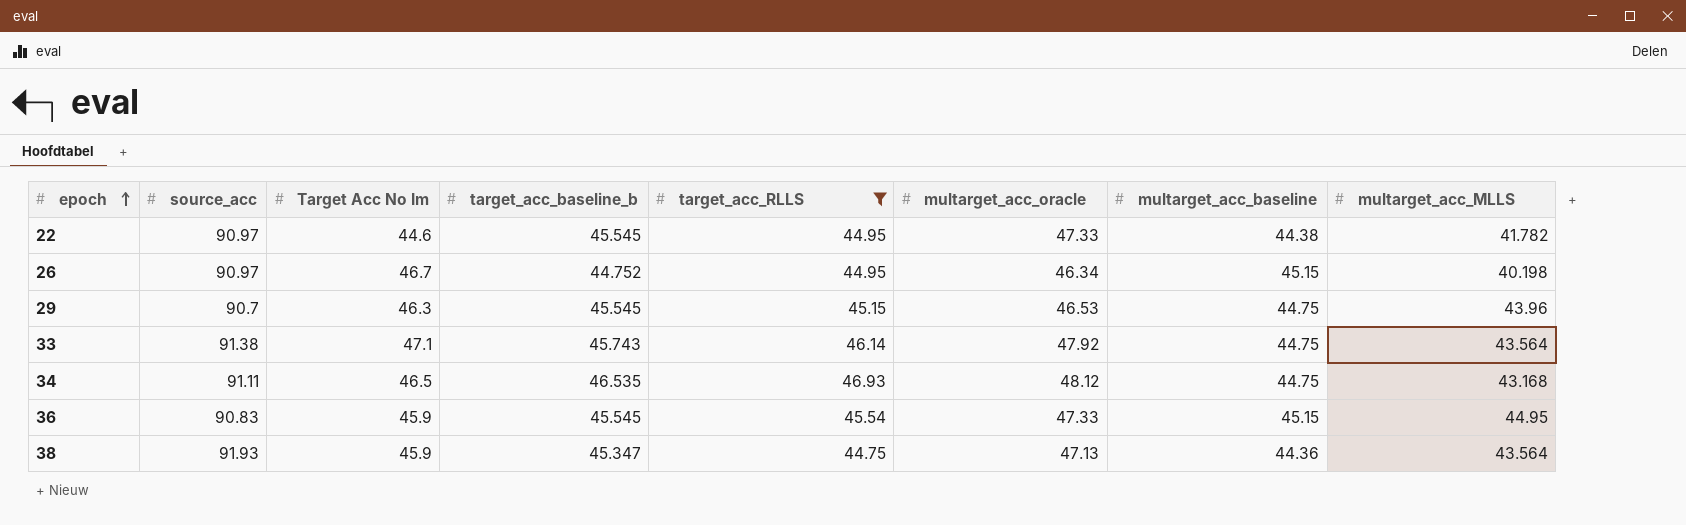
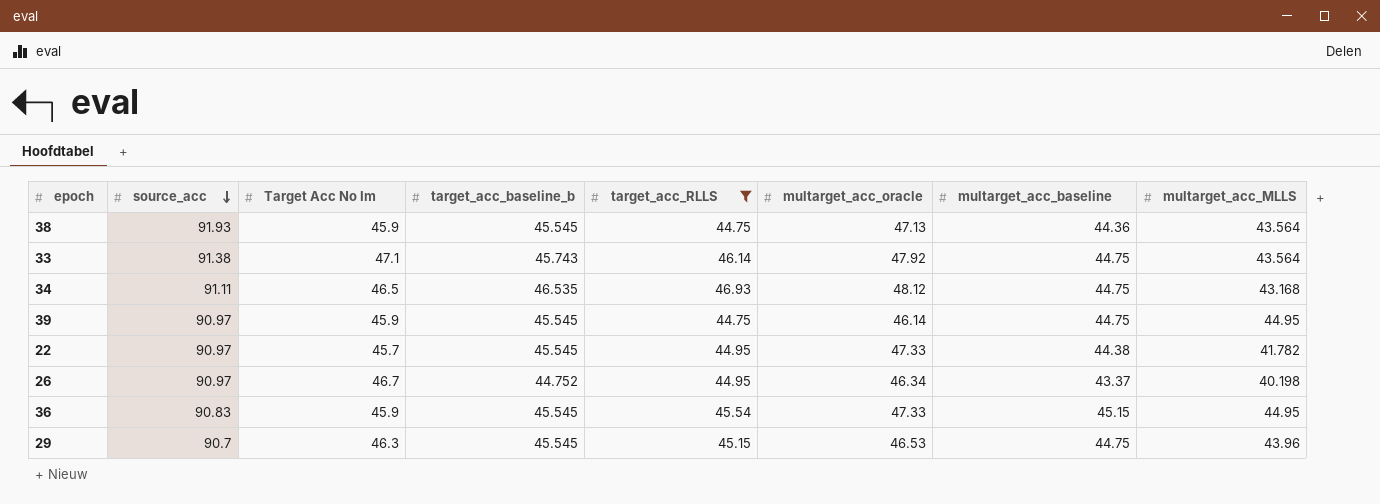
row order: epoch ascending -> source_acc descending
38 | target_acc_baseline_b: 45.347 -> 45.545
row 39: none -> 90.97 | 45.9 | 45.545 | 44.75 | 46.14 | 44.75 | 44.95
22 | Target Acc No Im: 44.6 -> 45.7
26 | multarget_acc_baseline: 45.15 -> 43.37

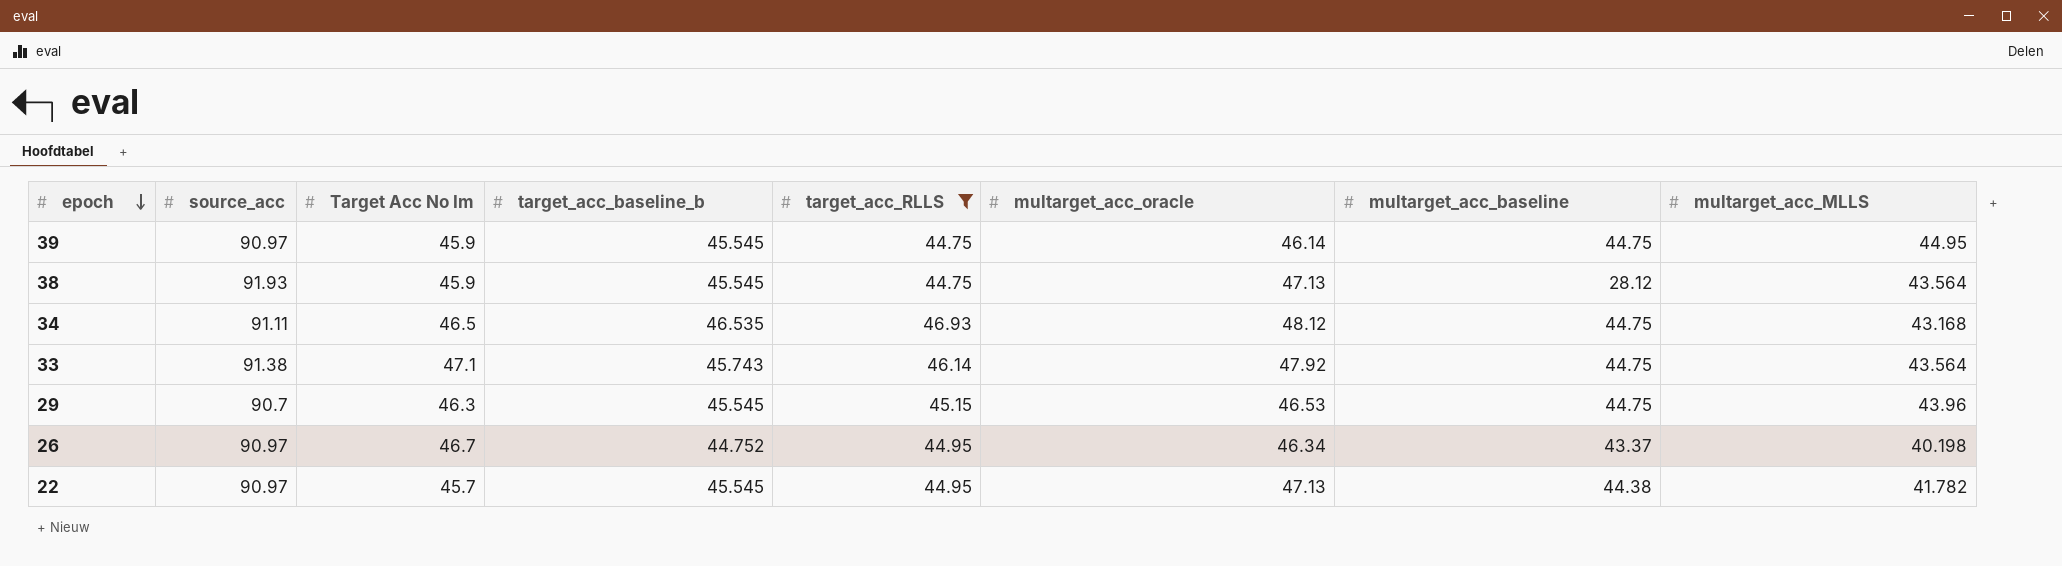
row order: source_acc descending -> epoch descending
row 36: 90.83 | 45.9 | 45.545 | 45.54 | 47.33 | 45.15 | 44.95 -> none
38 | multarget_acc_baseline: 44.36 -> 28.12
22 | multarget_acc_oracle: 47.33 -> 47.13

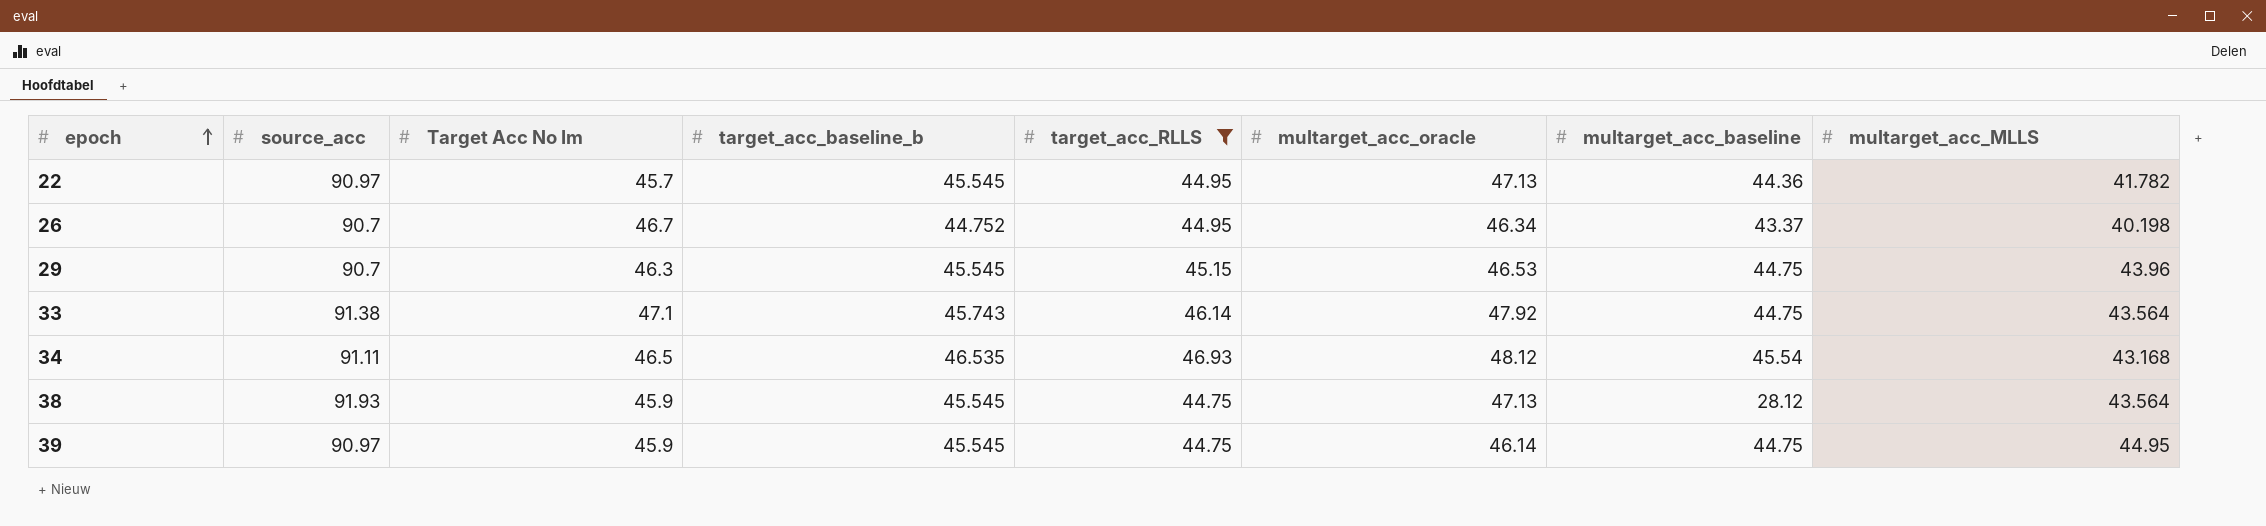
row order: epoch descending -> epoch ascending
22 | multarget_acc_baseline: 44.38 -> 44.36
26 | source_acc: 90.97 -> 90.7
34 | multarget_acc_baseline: 44.75 -> 45.54

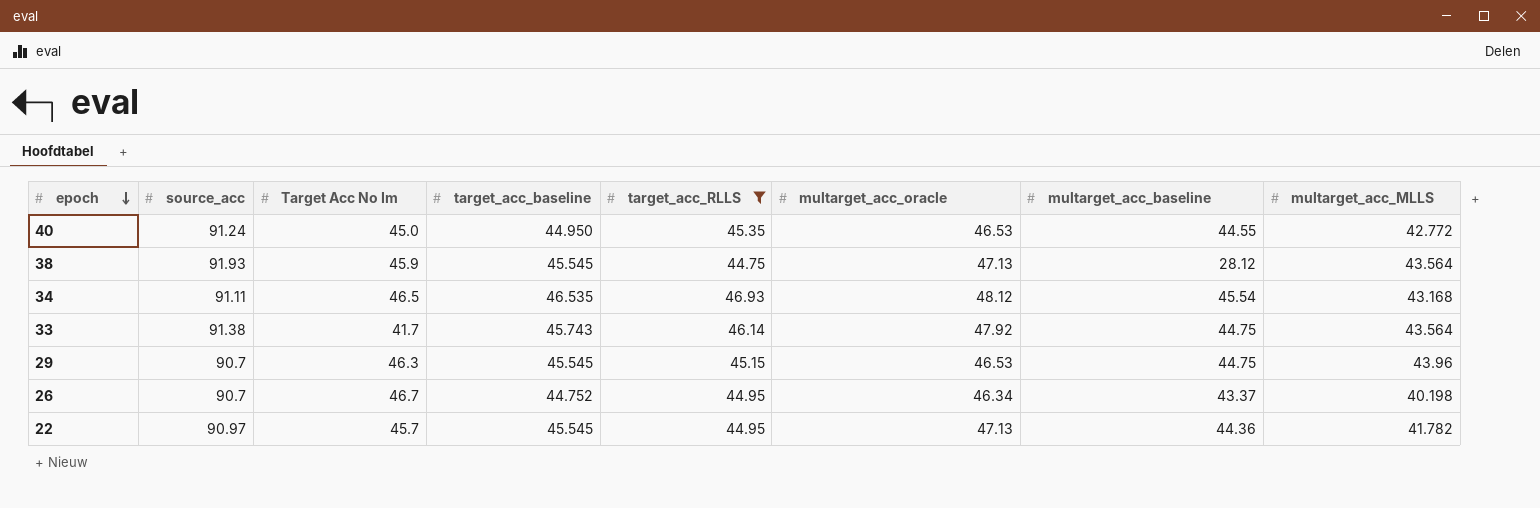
row order: epoch ascending -> epoch descending
column name: target_acc_baseline_b -> target_acc_baseline
row 39: 90.97 | 45.9 | 45.545 | 44.75 | 46.14 | 44.75 | 44.95 -> none
row 40: none -> 91.24 | 45.0 | 44.950 | 45.35 | 46.53 | 44.55 | 42.772
33 | Target Acc No Im: 47.1 -> 41.7

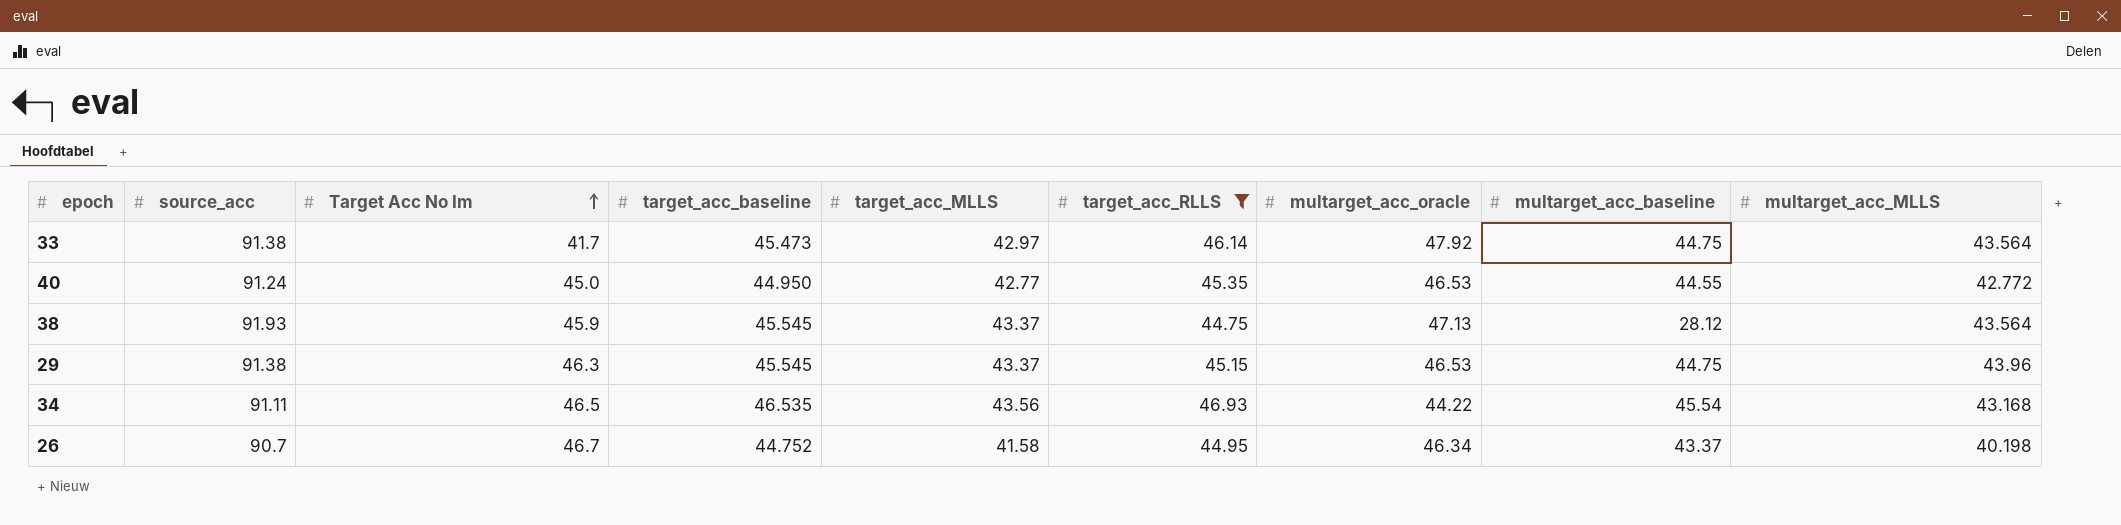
row order: epoch descending -> Target Acc No Im ascending
column target_acc_MLLS | position: none -> 5
row 22: 90.97 | 45.7 | 45.545 | 44.95 | 47.13 | 44.36 | 41.782 -> none
33 | target_acc_baseline: 45.743 -> 45.473
29 | source_acc: 90.7 -> 91.38
34 | multarget_acc_oracle: 48.12 -> 44.22

